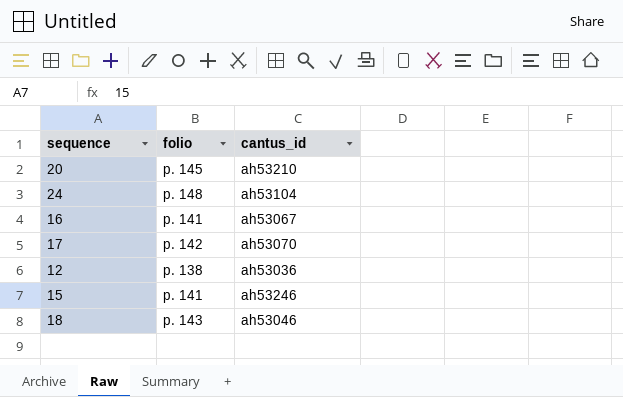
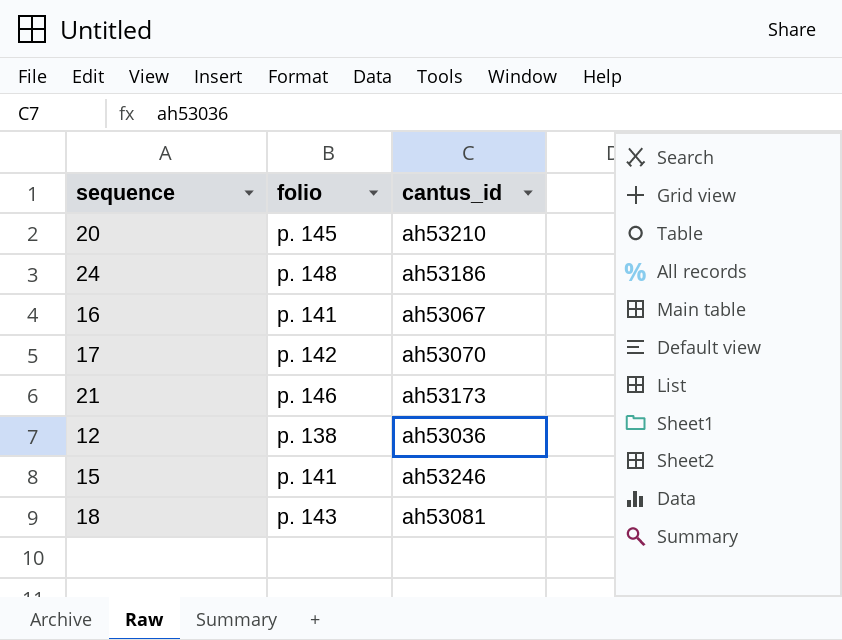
24 | cantus_id: ah53104 -> ah53186
row 21: none -> p. 146 | ah53173
18 | cantus_id: ah53046 -> ah53081

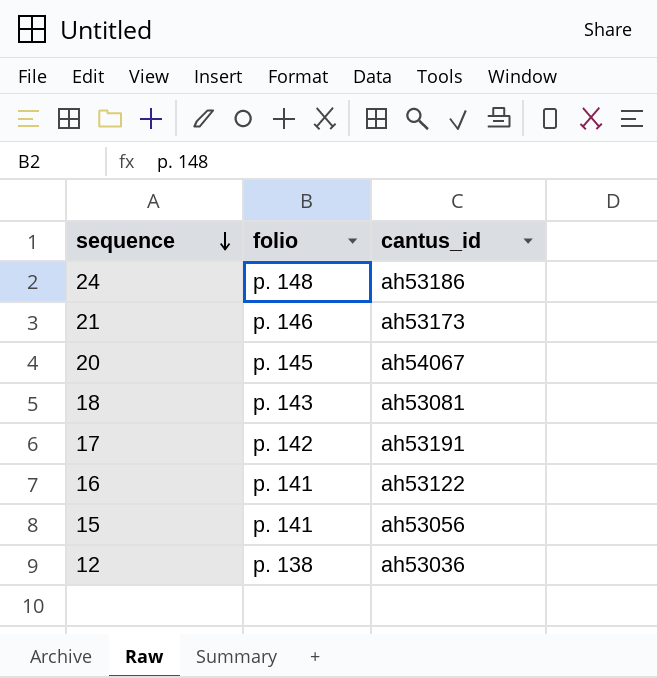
row order: none -> sequence descending
20 | cantus_id: ah53210 -> ah54067
17 | cantus_id: ah53070 -> ah53191
16 | cantus_id: ah53067 -> ah53122
15 | cantus_id: ah53246 -> ah53056

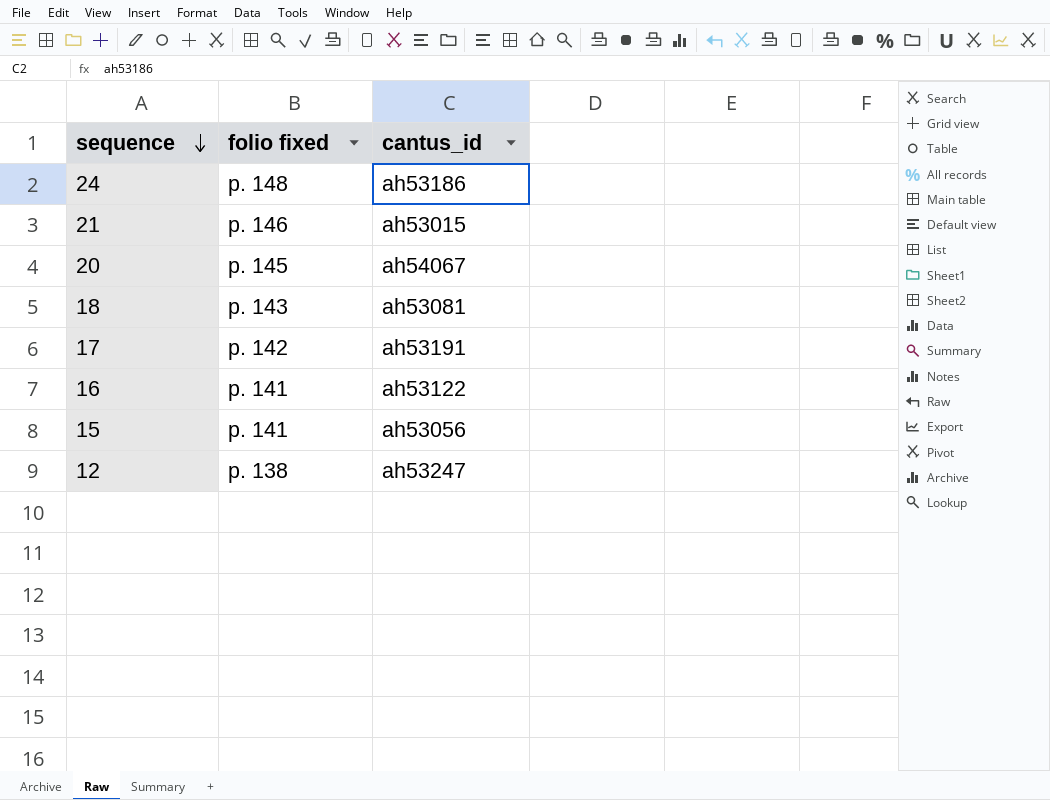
column name: folio -> folio fixed
21 | cantus_id: ah53173 -> ah53015
12 | cantus_id: ah53036 -> ah53247

